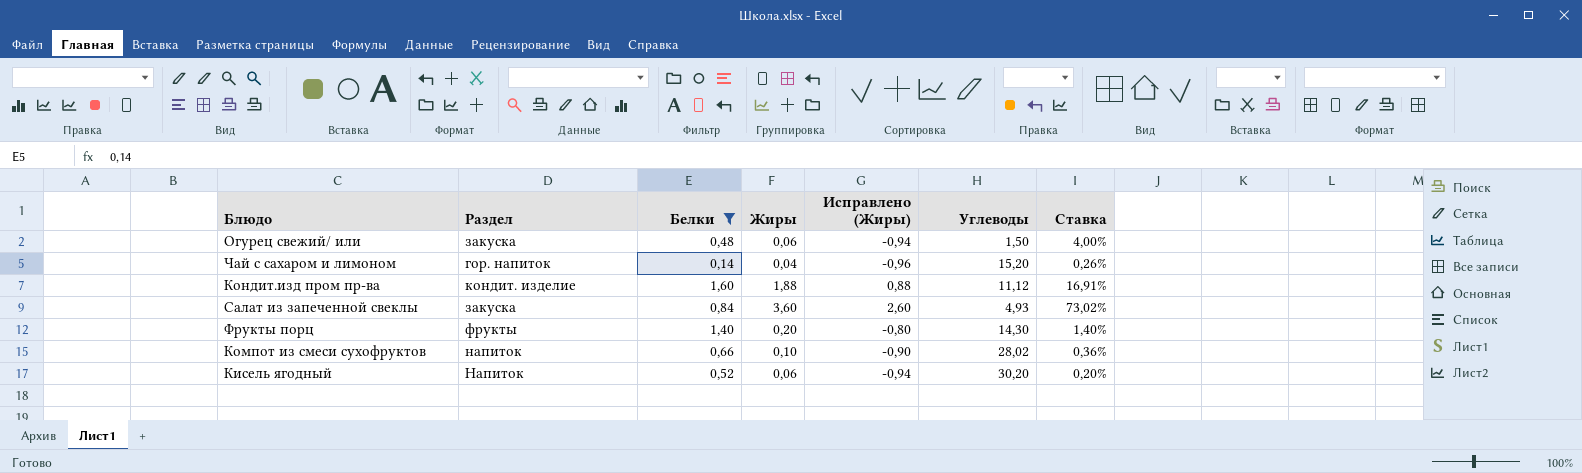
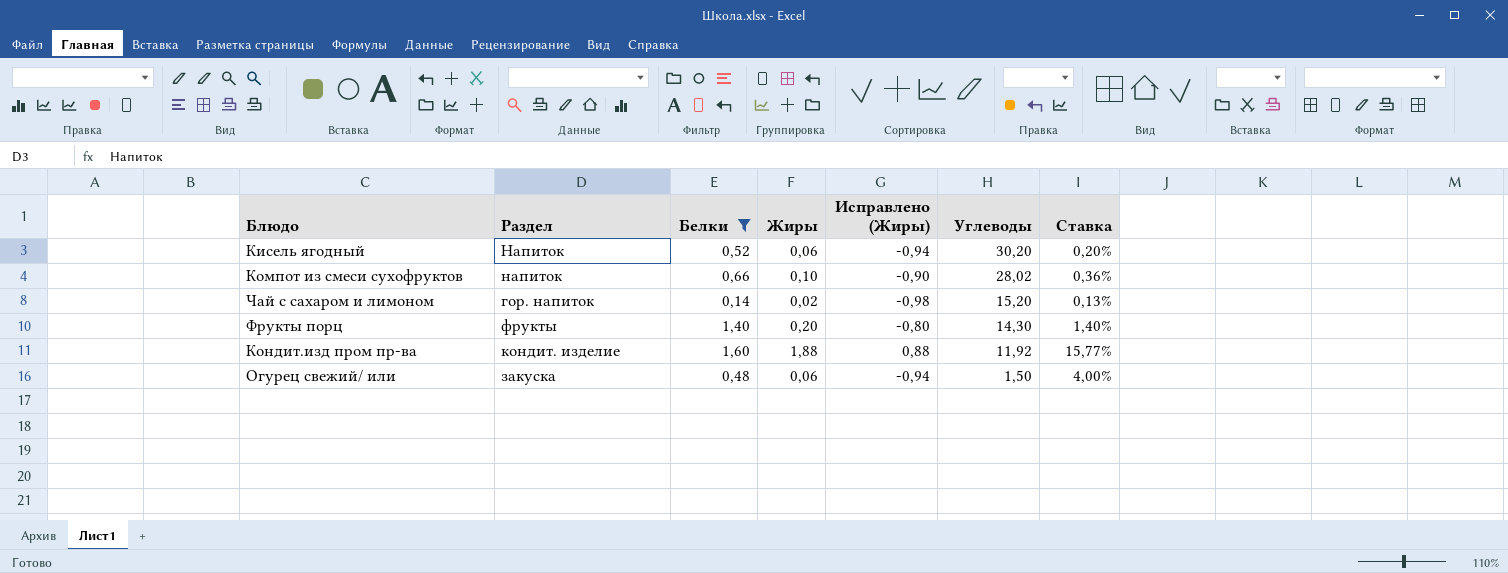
row order: none -> Углеводы descending
row Салат из запеченной свеклы: закуска | 0,84 | 3,60 | 2,60 | 4,93 | 73,02% -> none
Чай с сахаром и лимоном | Жиры: 0,04 -> 0,02
Чай с сахаром и лимоном | Исправлено (Жиры): -0,96 -> -0,98
Чай с сахаром и лимоном | Ставка: 0,26% -> 0,13%
Кондит.изд пром пр-ва | Углеводы: 11,12 -> 11,92
Кондит.изд пром пр-ва | Ставка: 16,91% -> 15,77%

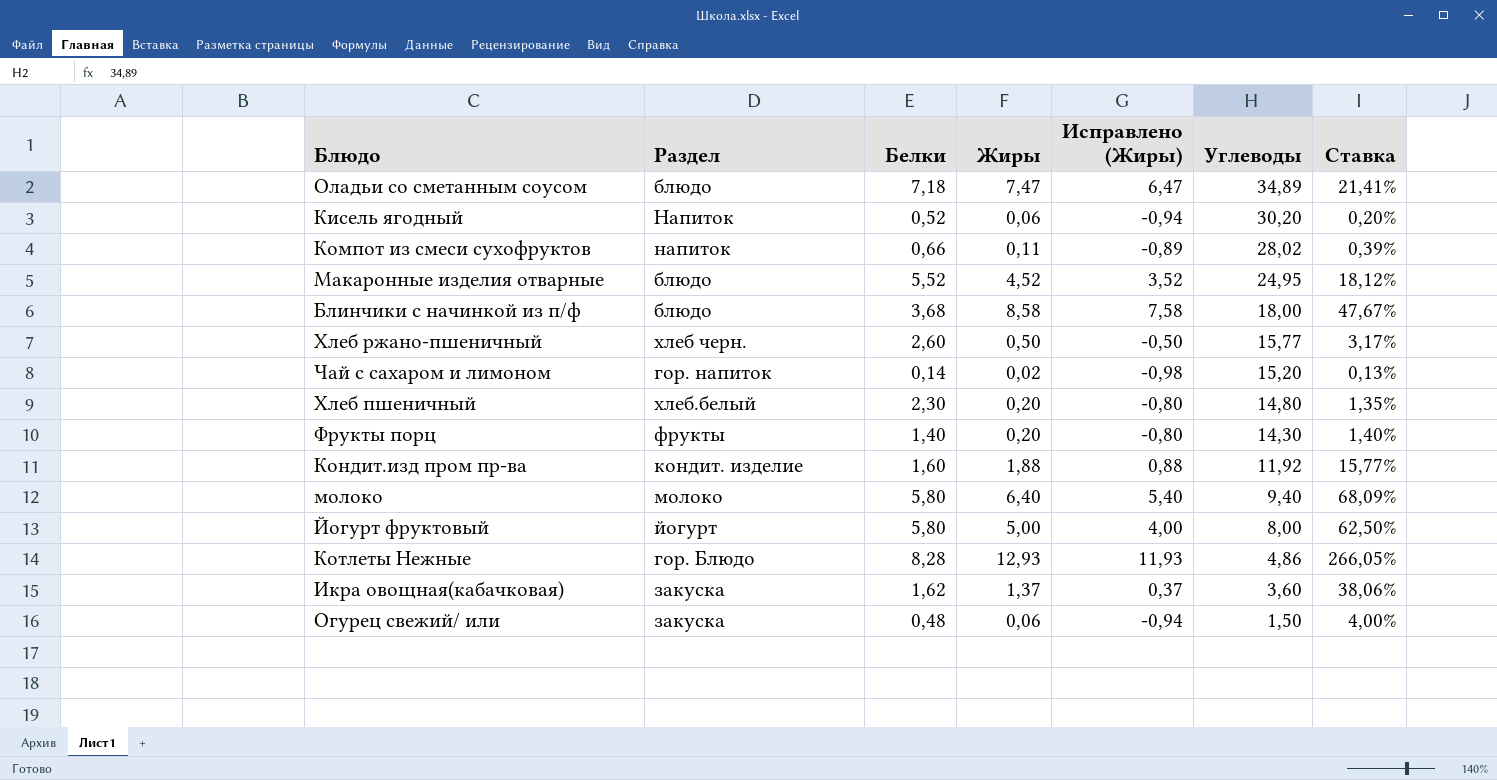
filter: Белки <= 1,60 -> none
Компот из смеси сухофруктов | Жиры: 0,10 -> 0,11
Компот из смеси сухофруктов | Исправлено (Жиры): -0,90 -> -0,89
Компот из смеси сухофруктов | Ставка: 0,36% -> 0,39%

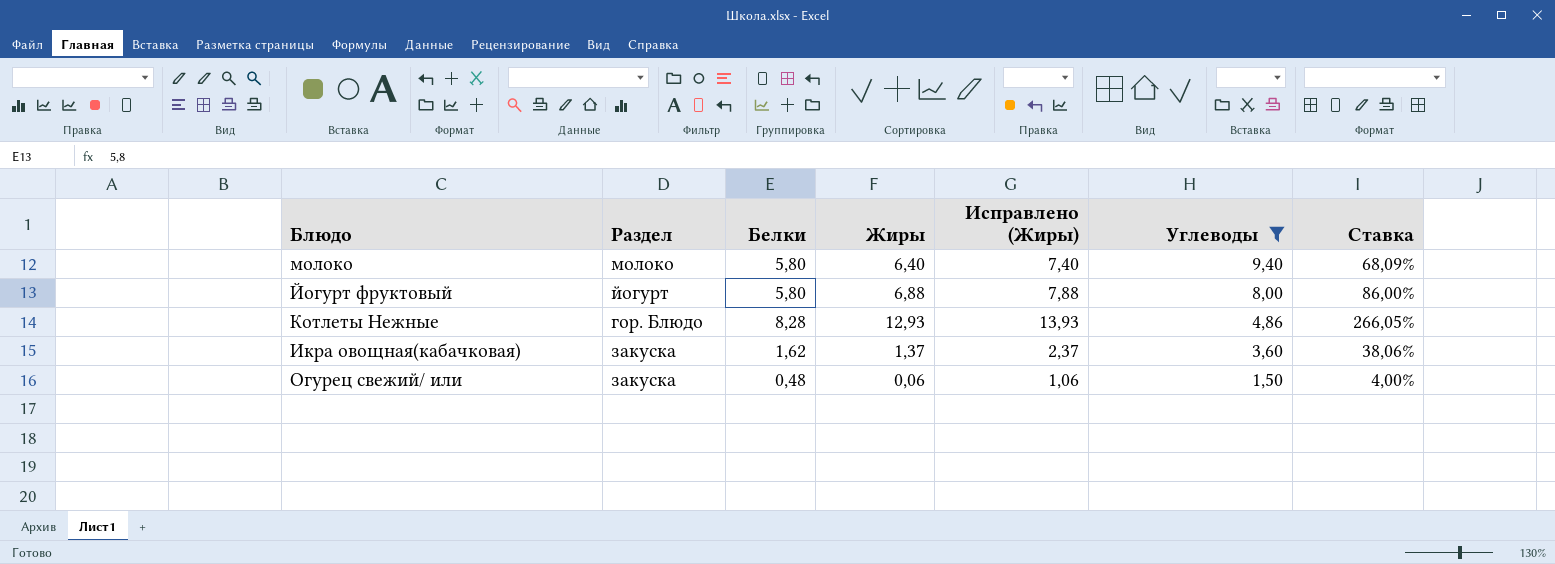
filter: none -> Углеводы <= 9,40
column Исправлено (Жиры) | formula: [Жиры] - 1 -> [Жиры] + 1
Йогурт фруктовый | Жиры: 5,00 -> 6,88
Йогурт фруктовый | Ставка: 62,50% -> 86,00%

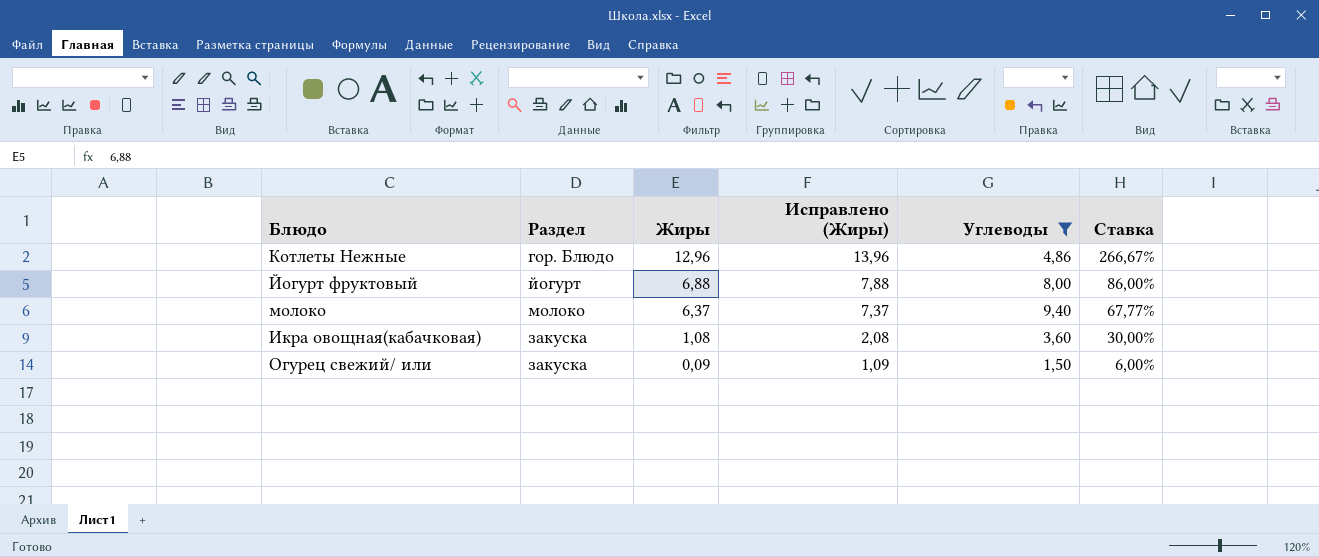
row order: Углеводы descending -> Жиры descending
column Белки | position: 3 -> none
Котлеты Нежные | Жиры: 12,93 -> 12,96
Котлеты Нежные | Исправлено (Жиры): 13,93 -> 13,96
Котлеты Нежные | Ставка: 266,05% -> 266,67%
молоко | Жиры: 6,40 -> 6,37
молоко | Исправлено (Жиры): 7,40 -> 7,37
молоко | Ставка: 68,09% -> 67,77%
Икра овощная(кабачковая) | Жиры: 1,37 -> 1,08
Икра овощная(кабачковая) | Исправлено (Жиры): 2,37 -> 2,08
Икра овощная(кабачковая) | Ставка: 38,06% -> 30,00%
Огурец свежий/ или | Жиры: 0,06 -> 0,09
Огурец свежий/ или | Исправлено (Жиры): 1,06 -> 1,09
Огурец свежий/ или | Ставка: 4,00% -> 6,00%

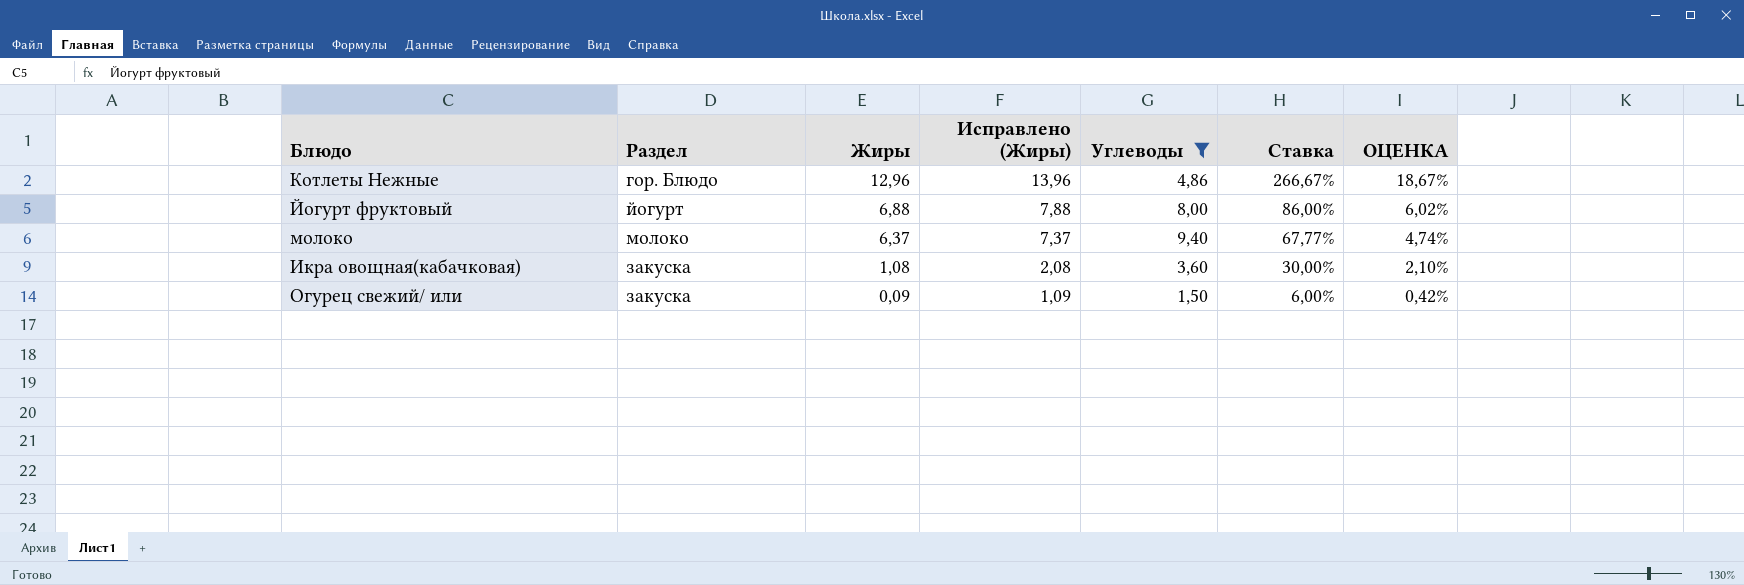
column ОЦЕНКА | formula: none -> [Ставка] * 0,07

